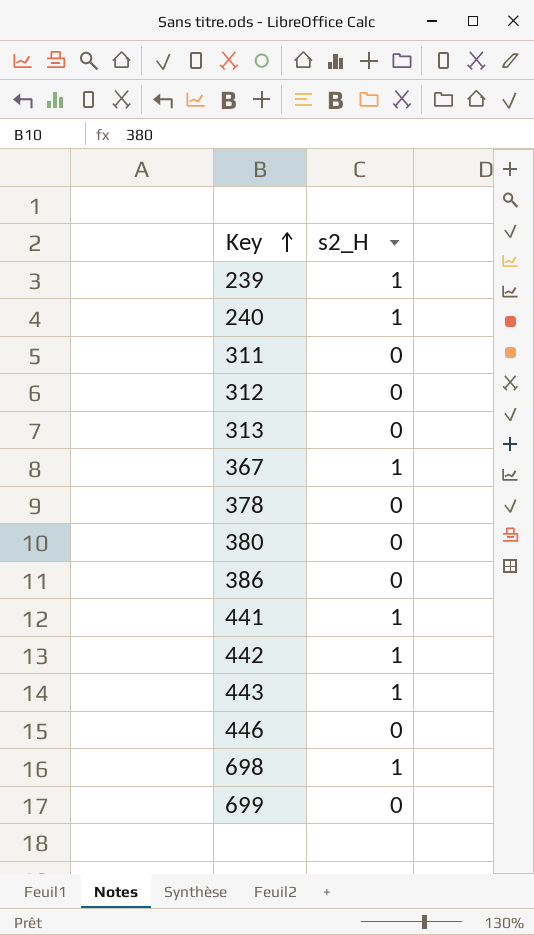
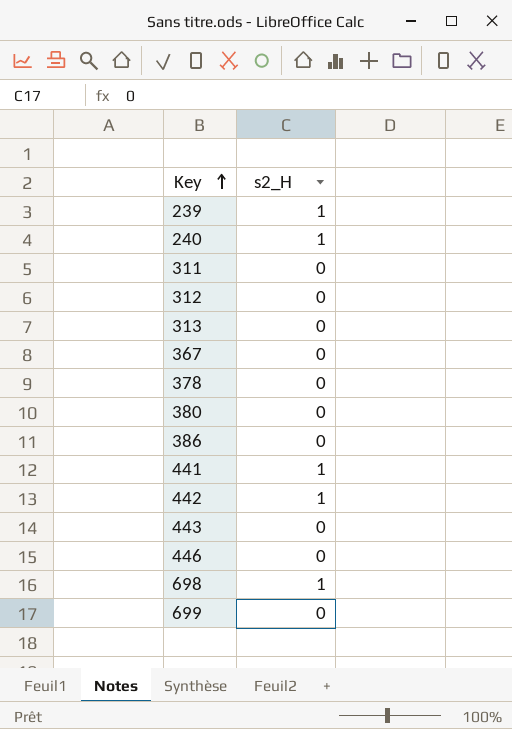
367 | s2_H: 1 -> 0
443 | s2_H: 1 -> 0

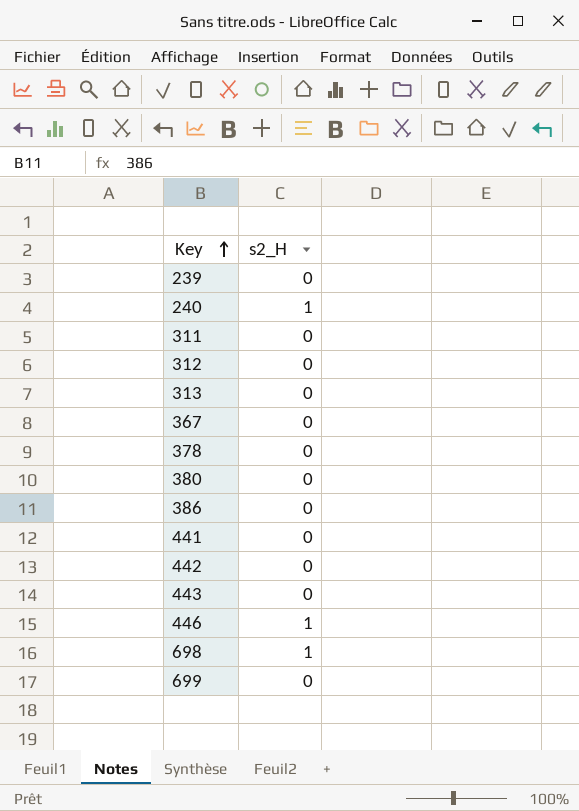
239 | s2_H: 1 -> 0
441 | s2_H: 1 -> 0
442 | s2_H: 1 -> 0
446 | s2_H: 0 -> 1

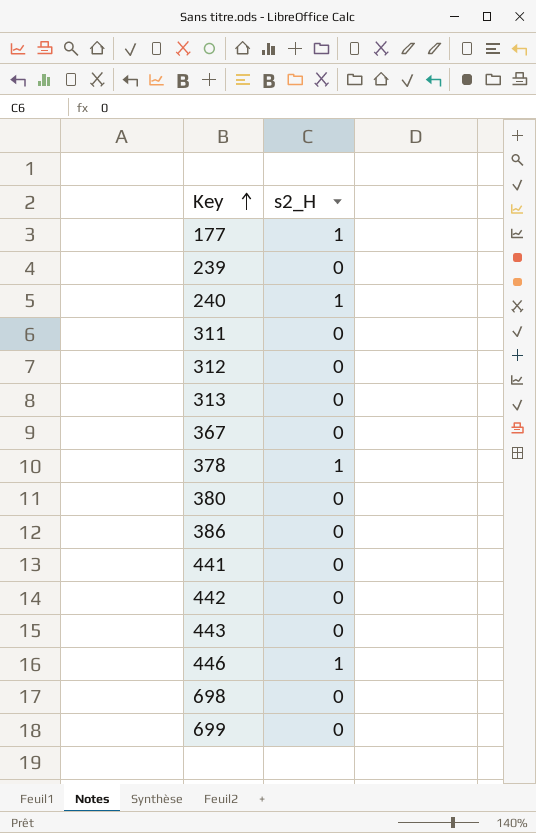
row 177: none -> 1
378 | s2_H: 0 -> 1
698 | s2_H: 1 -> 0

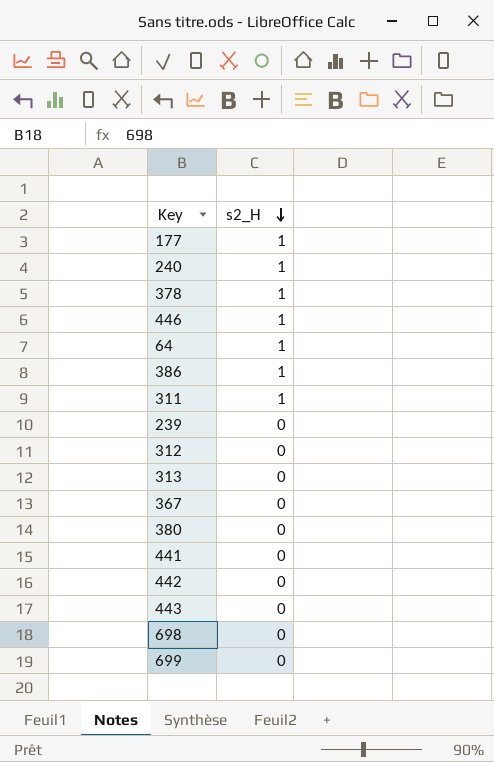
row order: Key ascending -> s2_H descending
row 64: none -> 1
386 | s2_H: 0 -> 1
311 | s2_H: 0 -> 1

